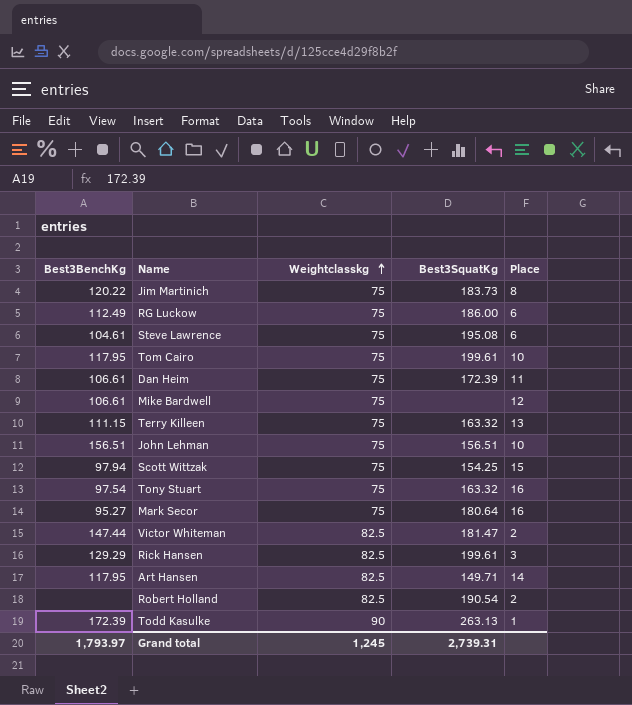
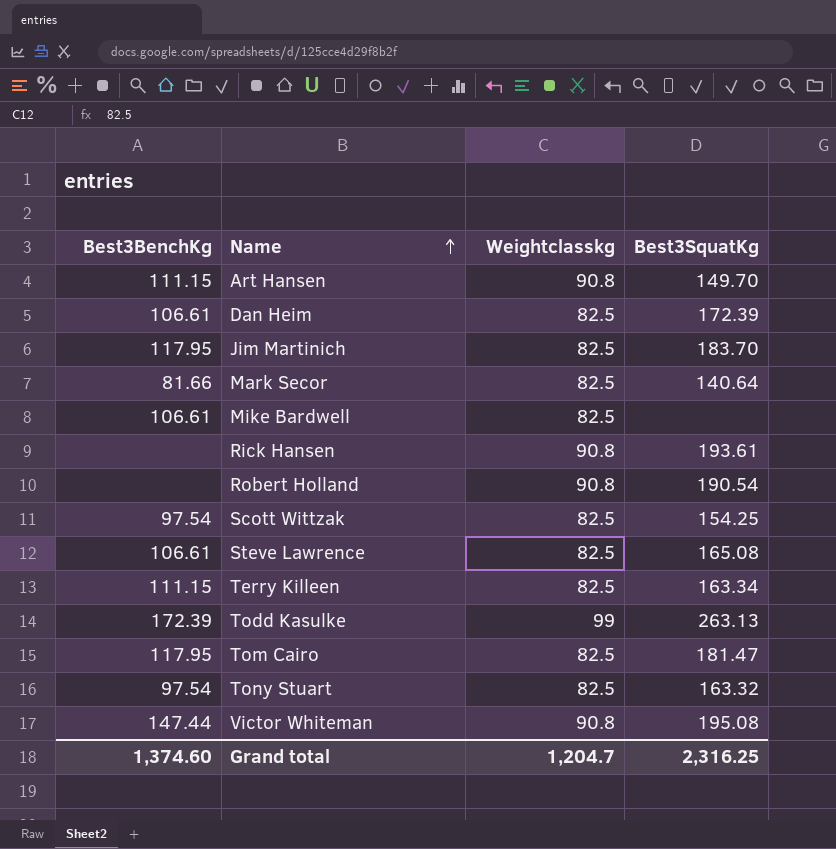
row order: Weightclasskg ascending -> Name ascending
column Place | position: 5 -> none
row RG Luckow: 112.49 | 75 | 186.00 | 6 -> none
row John Lehman: 156.51 | 75 | 156.51 | 10 -> none
Art Hansen | Best3BenchKg: 117.95 -> 111.15
Art Hansen | Weightclasskg: 82.5 -> 90.8
Art Hansen | Best3SquatKg: 149.71 -> 149.70
Dan Heim | Weightclasskg: 75 -> 82.5
Jim Martinich | Best3BenchKg: 120.22 -> 117.95
Jim Martinich | Weightclasskg: 75 -> 82.5
Jim Martinich | Best3SquatKg: 183.73 -> 183.70
Mark Secor | Best3BenchKg: 95.27 -> 81.66
Mark Secor | Weightclasskg: 75 -> 82.5
Mark Secor | Best3SquatKg: 180.64 -> 140.64
Mike Bardwell | Weightclasskg: 75 -> 82.5
Rick Hansen | Best3BenchKg: 129.29 -> none
Rick Hansen | Weightclasskg: 82.5 -> 90.8
Rick Hansen | Best3SquatKg: 199.61 -> 193.61
Robert Holland | Weightclasskg: 82.5 -> 90.8
Scott Wittzak | Best3BenchKg: 97.94 -> 97.54
Scott Wittzak | Weightclasskg: 75 -> 82.5
Steve Lawrence | Best3BenchKg: 104.61 -> 106.61
Steve Lawrence | Weightclasskg: 75 -> 82.5
Steve Lawrence | Best3SquatKg: 195.08 -> 165.08
Terry Killeen | Weightclasskg: 75 -> 82.5
Terry Killeen | Best3SquatKg: 163.32 -> 163.34
Todd Kasulke | Weightclasskg: 90 -> 99
Tom Cairo | Weightclasskg: 75 -> 82.5
Tom Cairo | Best3SquatKg: 199.61 -> 181.47
Tony Stuart | Weightclasskg: 75 -> 82.5
Victor Whiteman | Weightclasskg: 82.5 -> 90.8
Victor Whiteman | Best3SquatKg: 181.47 -> 195.08
Grand total | Best3BenchKg: 1,793.97 -> 1,374.60
Grand total | Weightclasskg: 1,245 -> 1,204.7
Grand total | Best3SquatKg: 2,739.31 -> 2,316.25

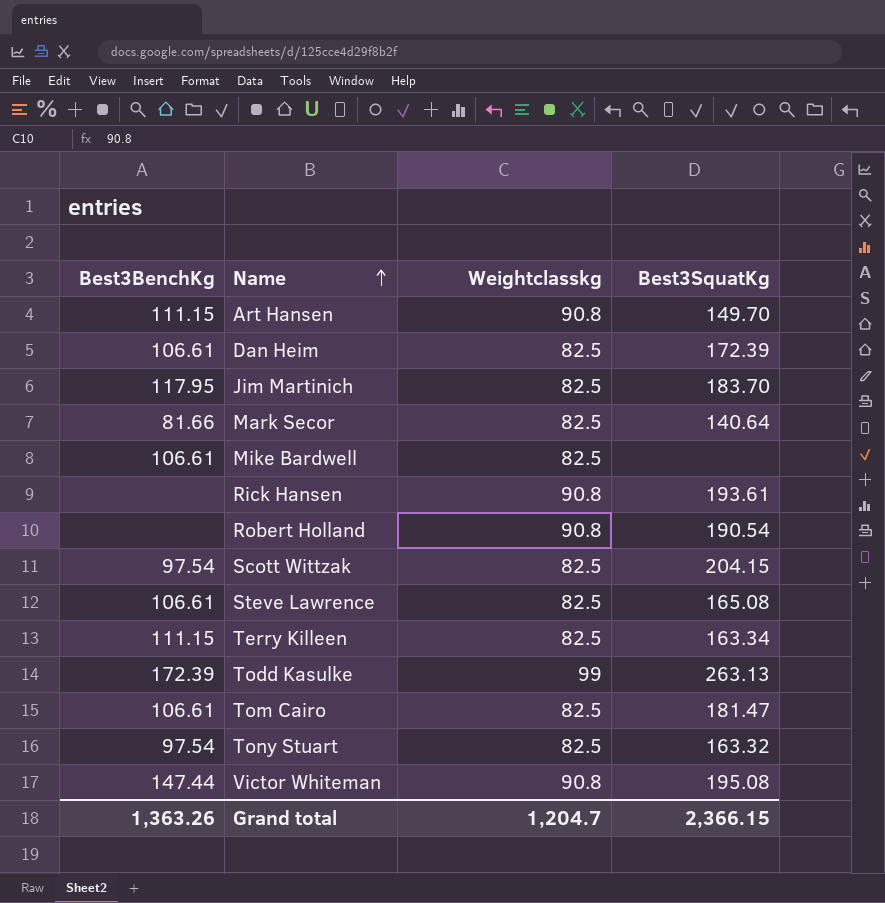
Scott Wittzak | Best3SquatKg: 154.25 -> 204.15
Tom Cairo | Best3BenchKg: 117.95 -> 106.61
Grand total | Best3BenchKg: 1,374.60 -> 1,363.26
Grand total | Best3SquatKg: 2,316.25 -> 2,366.15

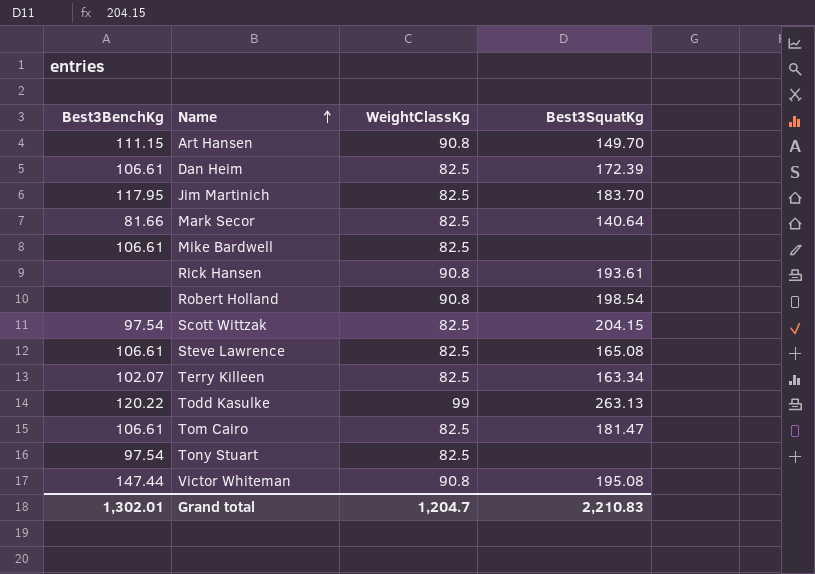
column name: Weightclasskg -> WeightClassKg
Robert Holland | Best3SquatKg: 190.54 -> 198.54
Terry Killeen | Best3BenchKg: 111.15 -> 102.07
Todd Kasulke | Best3BenchKg: 172.39 -> 120.22
Tony Stuart | Best3SquatKg: 163.32 -> none
Grand total | Best3BenchKg: 1,363.26 -> 1,302.01
Grand total | Best3SquatKg: 2,366.15 -> 2,210.83

